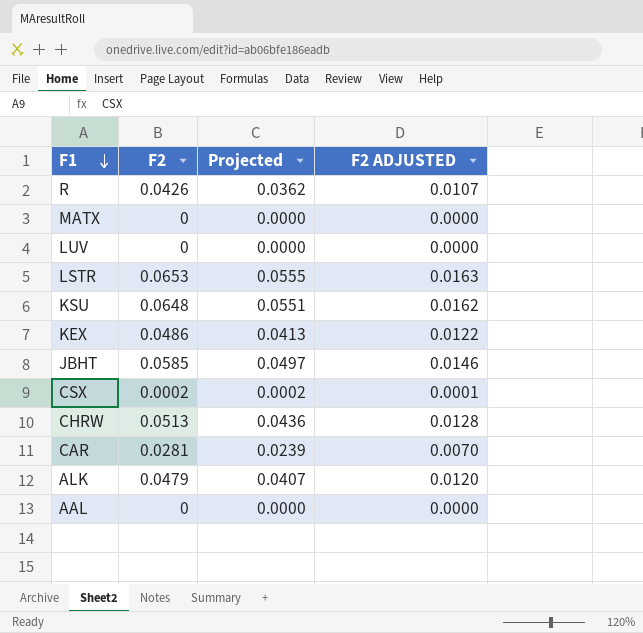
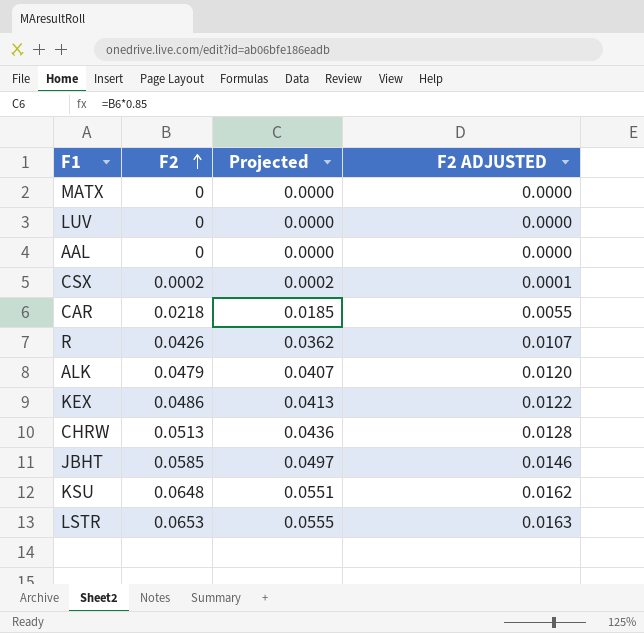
row order: F1 descending -> F2 ascending
CAR | F2: 0.0281 -> 0.0218
CAR | Projected: 0.0239 -> 0.0185
CAR | F2 ADJUSTED: 0.0070 -> 0.0055

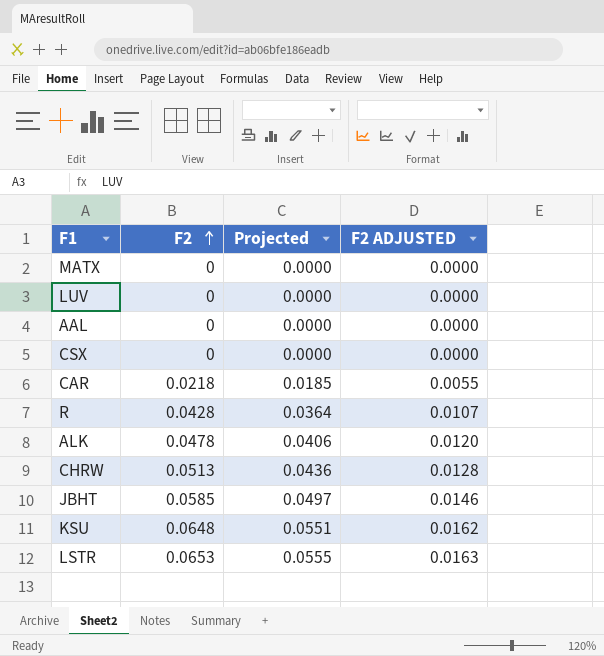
row KEX: 0.0486 | 0.0413 | 0.0122 -> none
CSX | F2: 0.0002 -> 0
CSX | Projected: 0.0002 -> 0.0000
CSX | F2 ADJUSTED: 0.0001 -> 0.0000
R | F2: 0.0426 -> 0.0428
R | Projected: 0.0362 -> 0.0364
ALK | F2: 0.0479 -> 0.0478
ALK | Projected: 0.0407 -> 0.0406

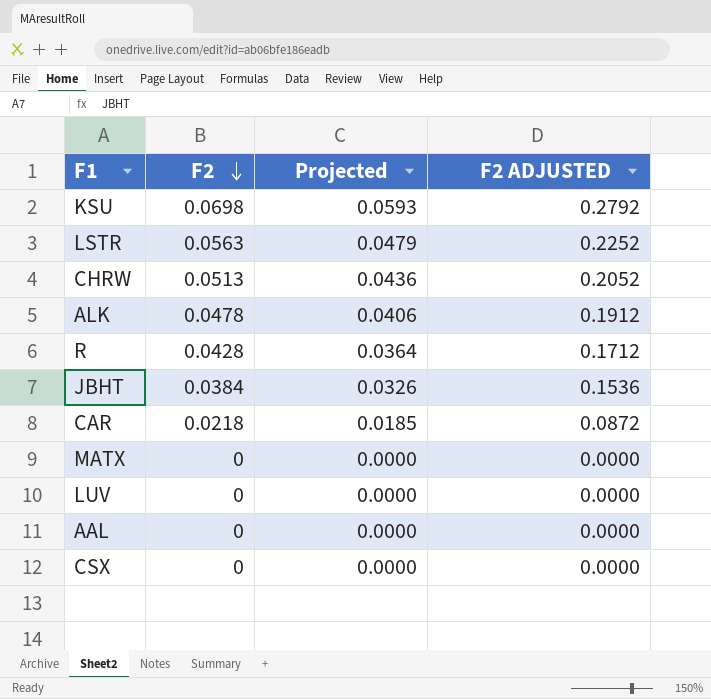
row order: F2 ascending -> F2 descending
column F2 ADJUSTED | formula: [F2] * 0.25 -> [F2] * 4
KSU | F2: 0.0648 -> 0.0698
KSU | Projected: 0.0551 -> 0.0593
LSTR | F2: 0.0653 -> 0.0563
LSTR | Projected: 0.0555 -> 0.0479
JBHT | F2: 0.0585 -> 0.0384
JBHT | Projected: 0.0497 -> 0.0326

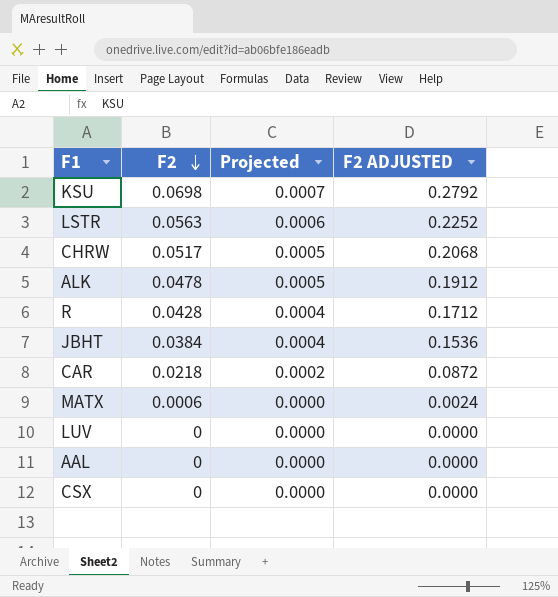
column Projected | formula: [F2] * 0.85 -> [F2] * 0.01
CHRW | F2: 0.0513 -> 0.0517
CHRW | F2 ADJUSTED: 0.2052 -> 0.2068
MATX | F2: 0 -> 0.0006
MATX | F2 ADJUSTED: 0.0000 -> 0.0024

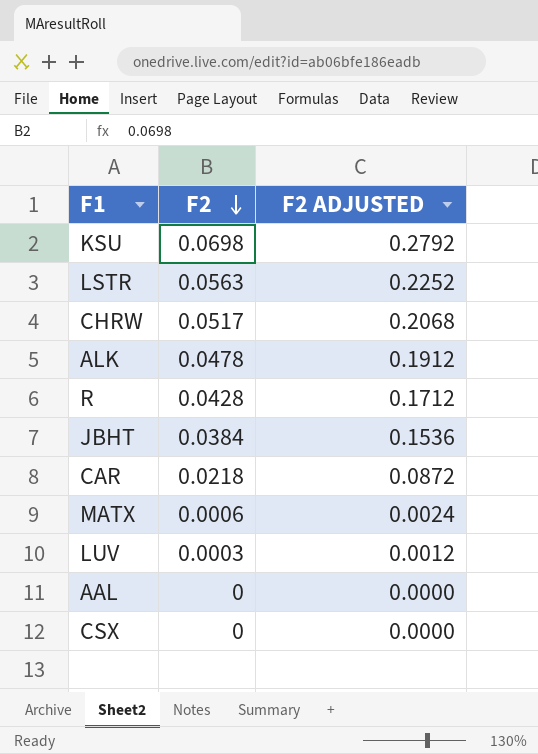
column Projected | formula: [F2] * 0.01 -> none
LUV | F2: 0 -> 0.0003
LUV | F2 ADJUSTED: 0.0000 -> 0.0012

